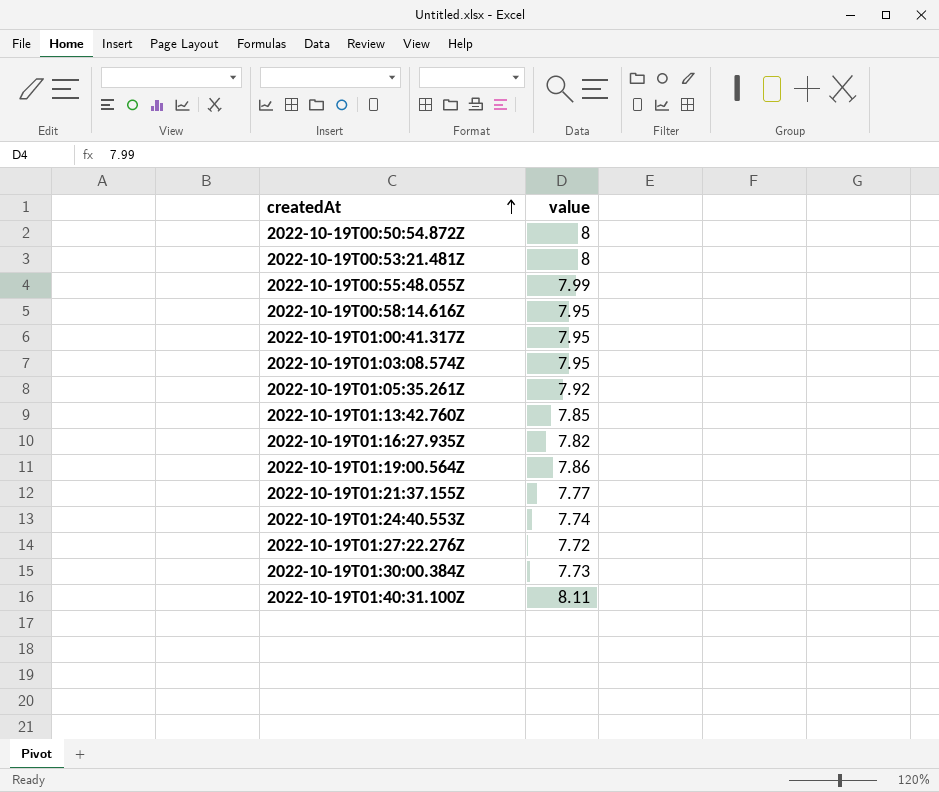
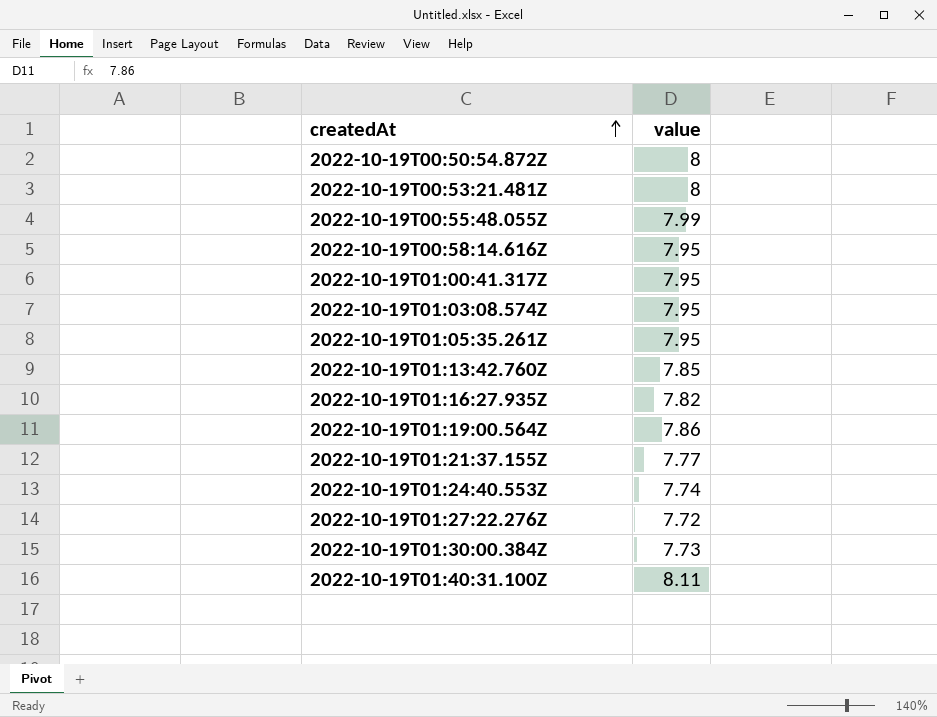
2022-10-19T01:05:35.261Z | value: 7.92 -> 7.95

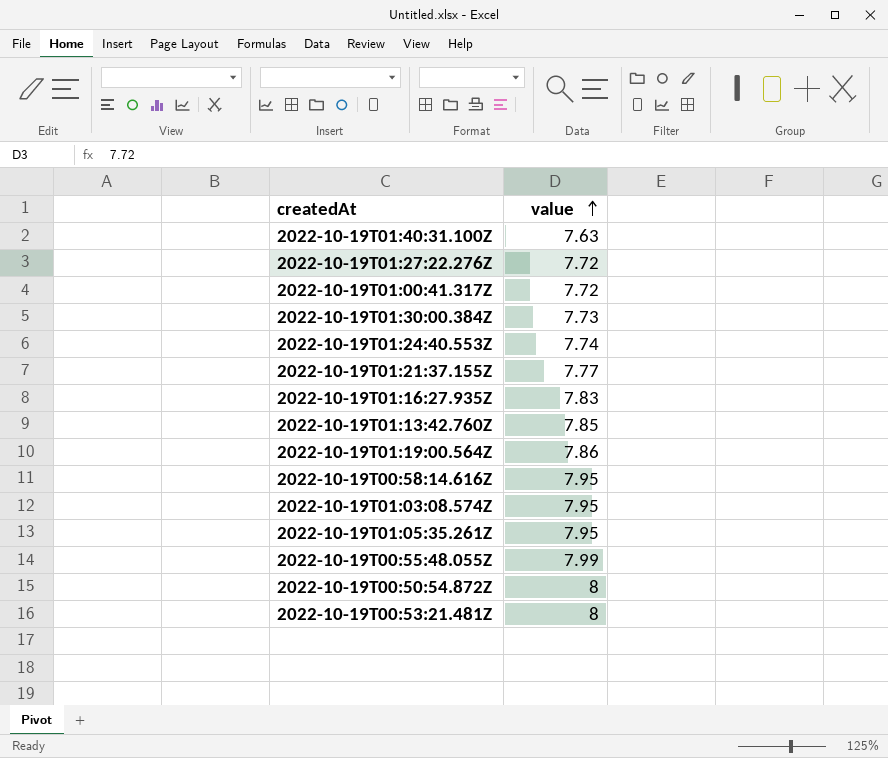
row order: createdAt ascending -> value ascending
2022-10-19T01:40:31.100Z | value: 8.11 -> 7.63
2022-10-19T01:00:41.317Z | value: 7.95 -> 7.72
2022-10-19T01:16:27.935Z | value: 7.82 -> 7.83

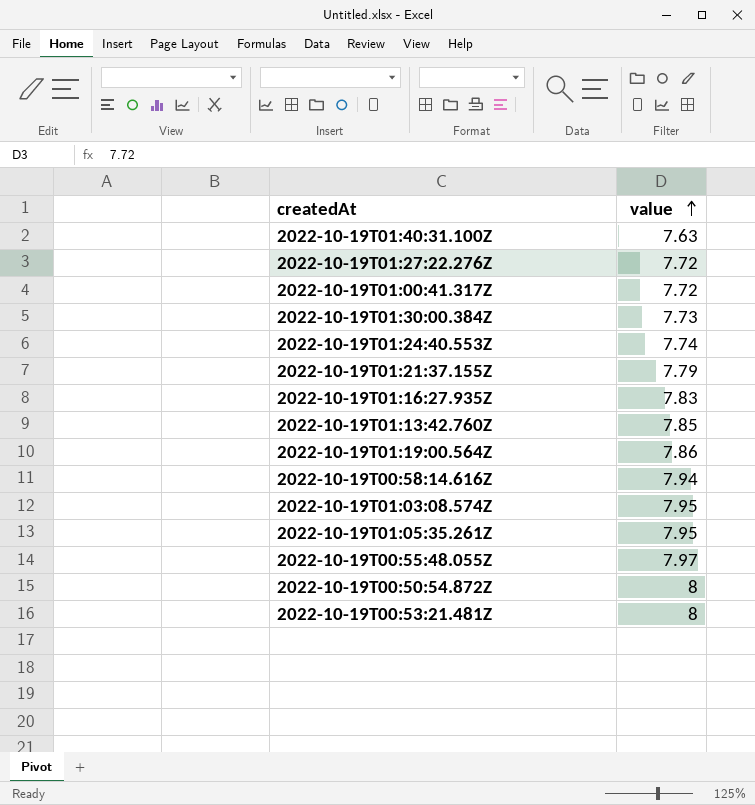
2022-10-19T01:21:37.155Z | value: 7.77 -> 7.79
2022-10-19T00:58:14.616Z | value: 7.95 -> 7.94
2022-10-19T00:55:48.055Z | value: 7.99 -> 7.97

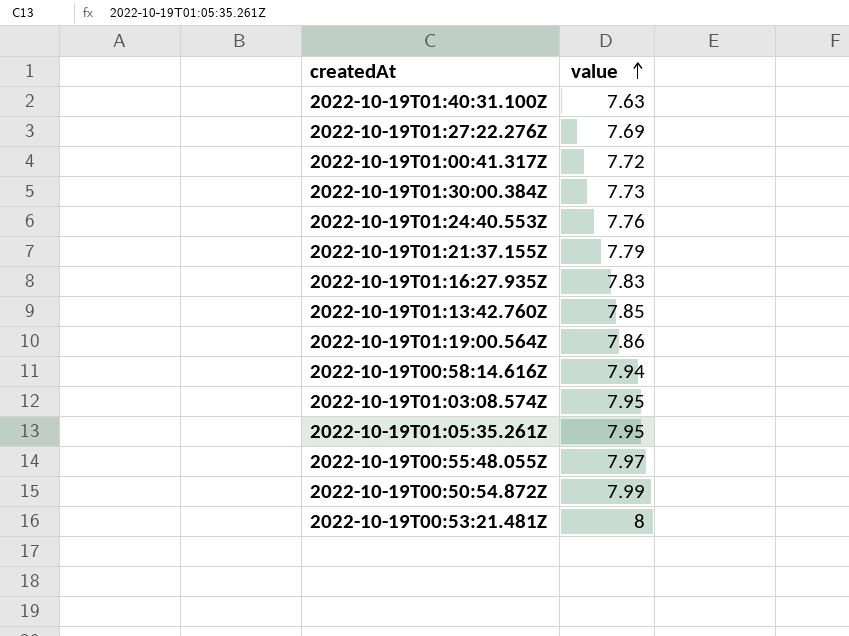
2022-10-19T01:27:22.276Z | value: 7.72 -> 7.69
2022-10-19T01:24:40.553Z | value: 7.74 -> 7.76
2022-10-19T00:50:54.872Z | value: 8 -> 7.99

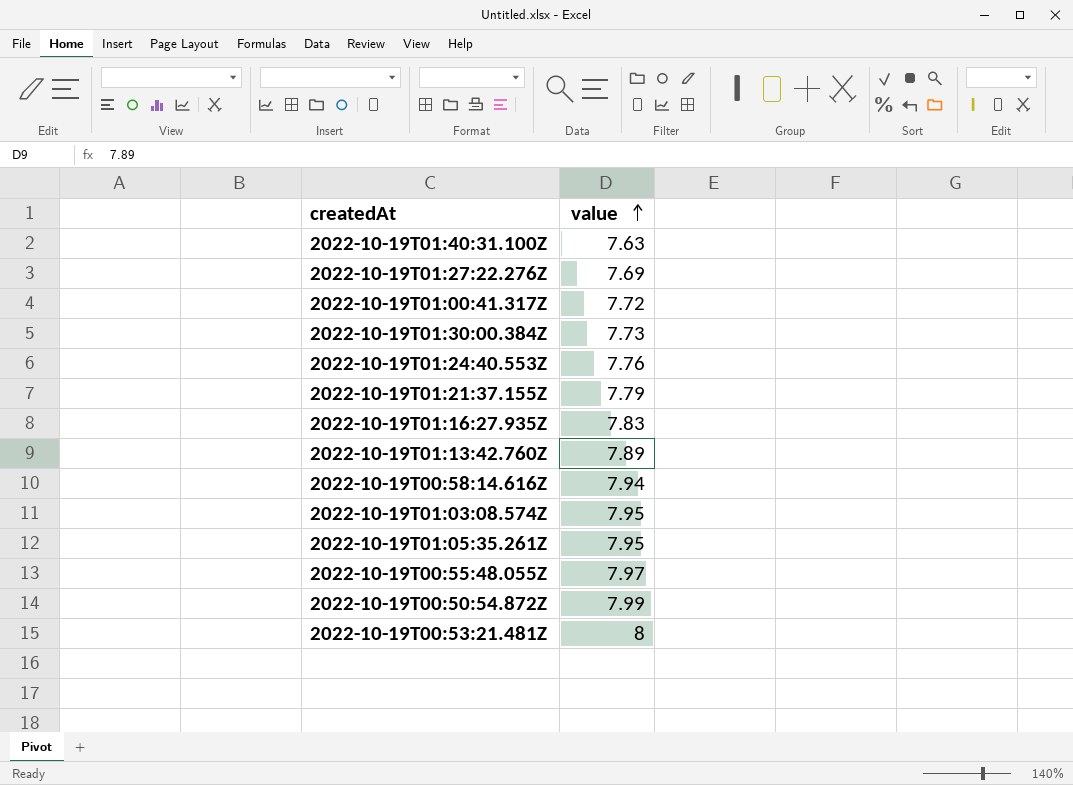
row 2022-10-19T01:19:00.564Z: 7.86 -> none
2022-10-19T01:13:42.760Z | value: 7.85 -> 7.89

